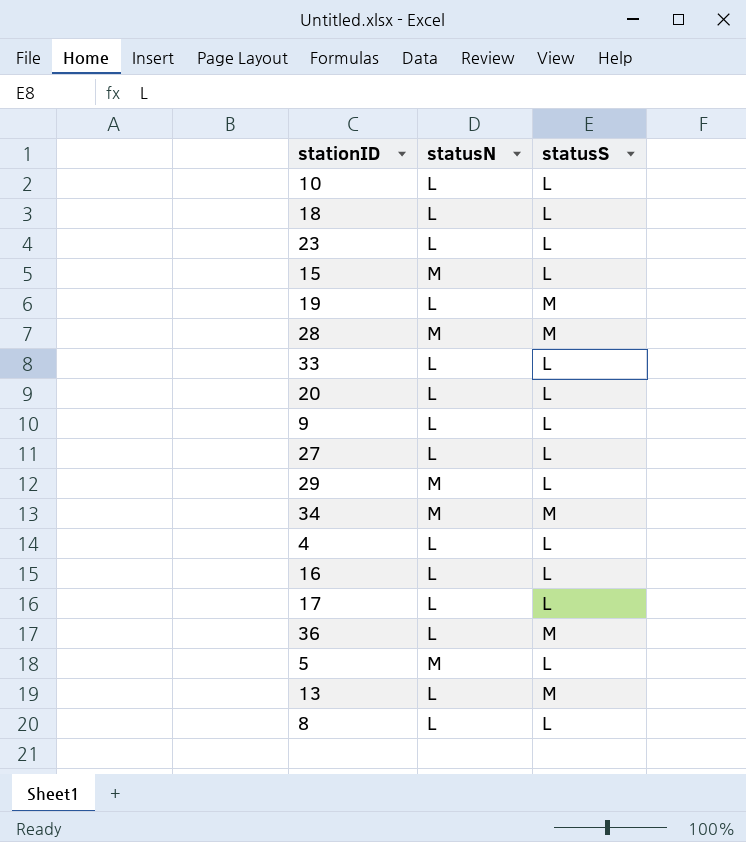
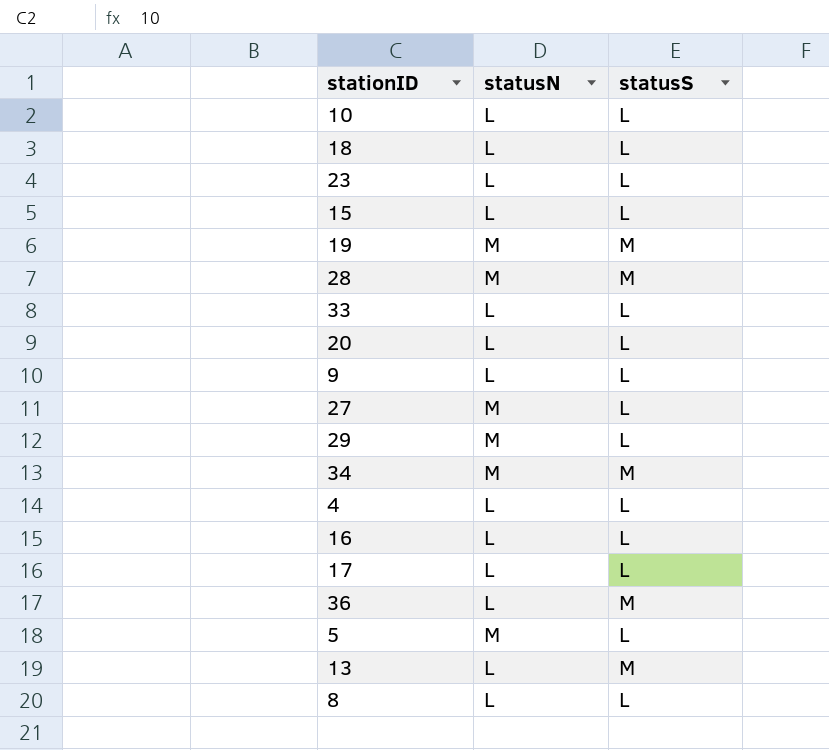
15 | statusN: M -> L
19 | statusN: L -> M
27 | statusN: L -> M

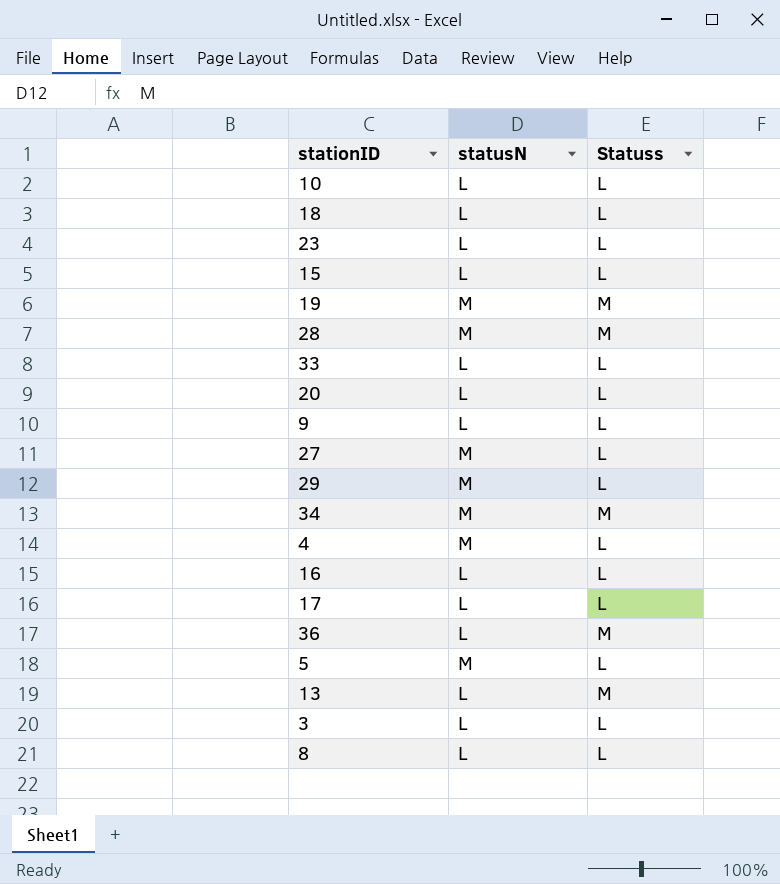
column name: statusS -> Statuss
4 | statusN: L -> M
row 3: none -> L | L

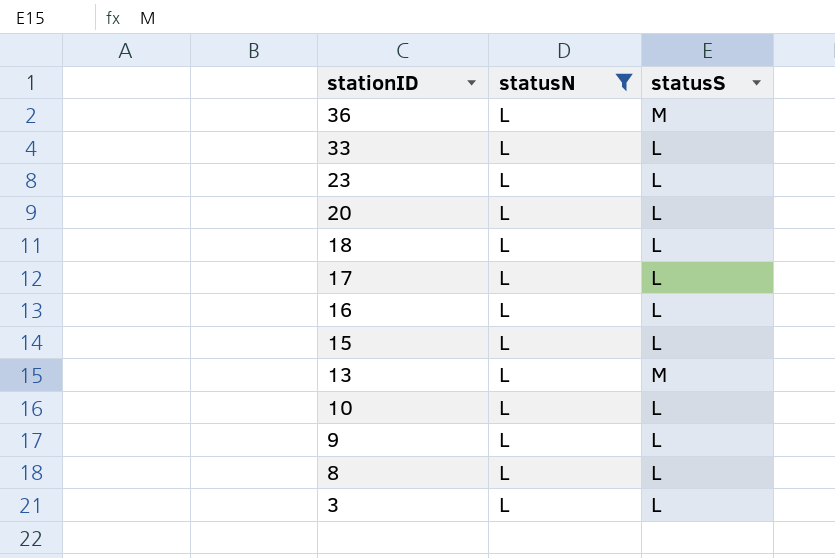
filter: none -> statusN = L
row order: none -> stationID descending
column name: Statuss -> statusS

